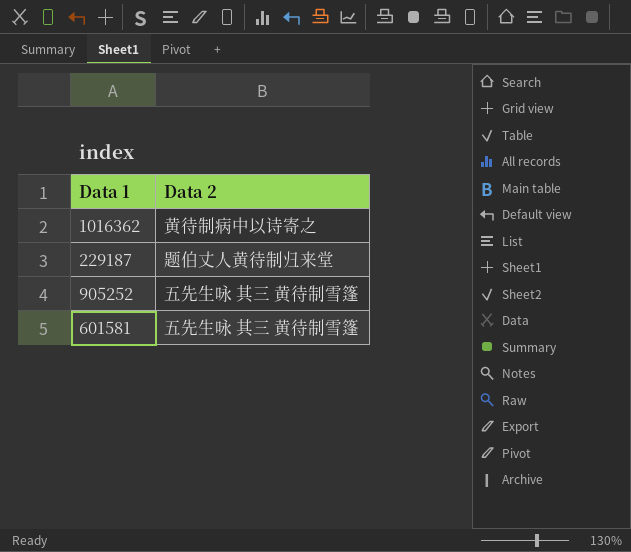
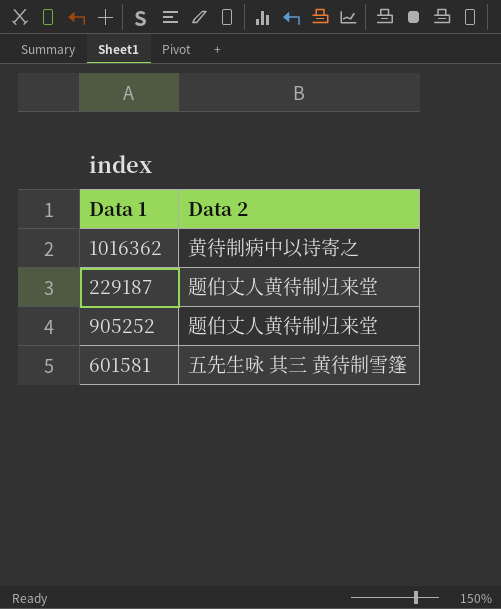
905252 | Data 2: 五先生咏 其三 黄待制雪篷 -> 题伯丈人黄待制归来堂

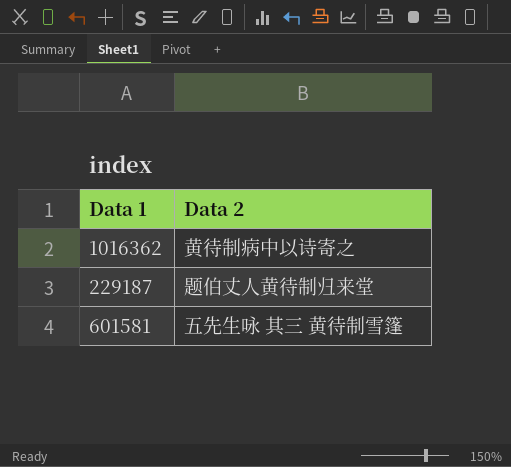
row 905252: 题伯丈人黄待制归来堂 -> none

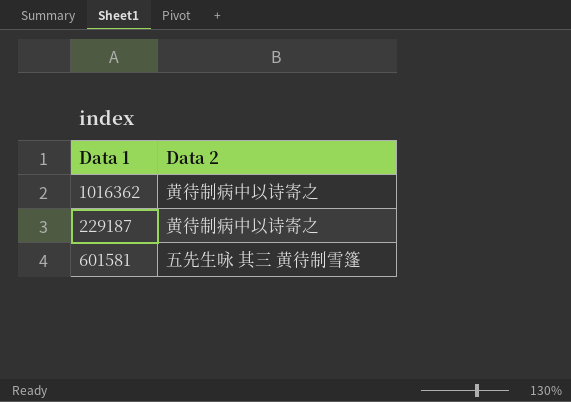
229187 | Data 2: 题伯丈人黄待制归来堂 -> 黄待制病中以诗寄之

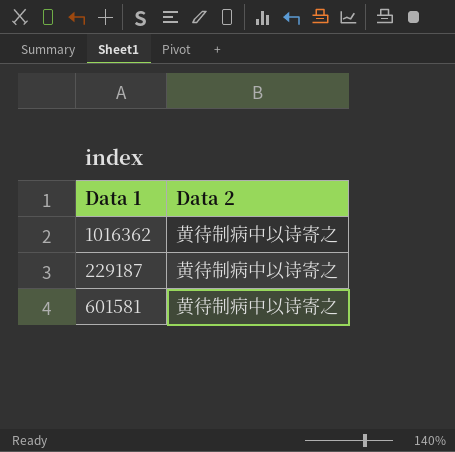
601581 | Data 2: 五先生咏 其三 黄待制雪篷 -> 黄待制病中以诗寄之

